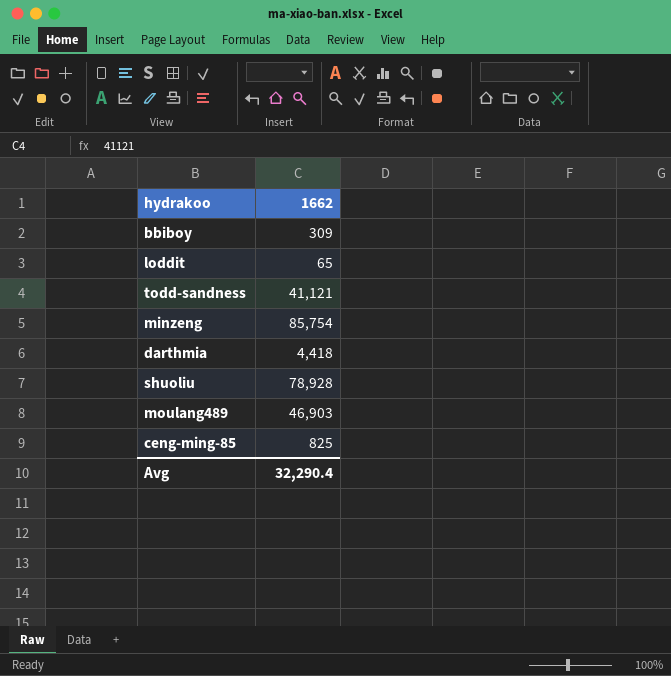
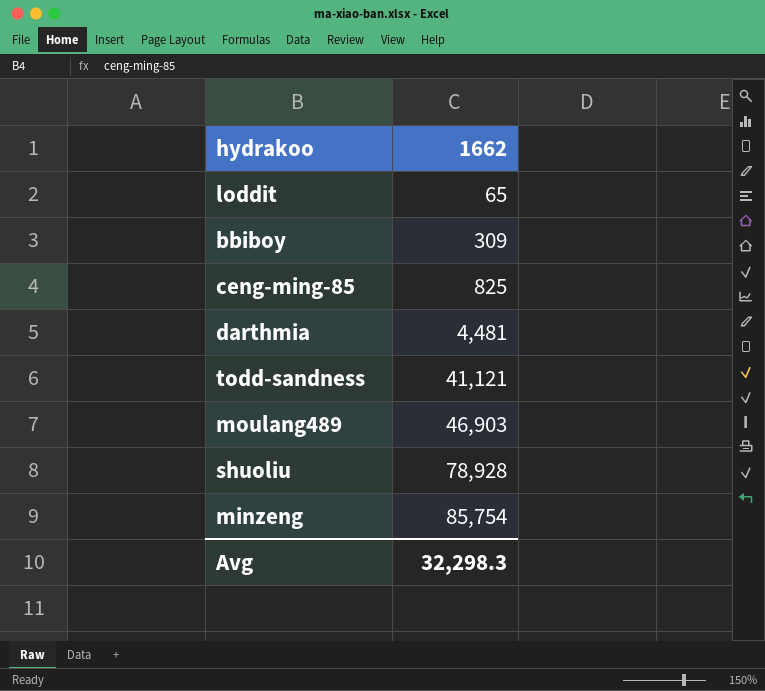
row order: none -> 1662 ascending
darthmia | 1662: 4,418 -> 4,481
Avg | 1662: 32,290.4 -> 32,298.3

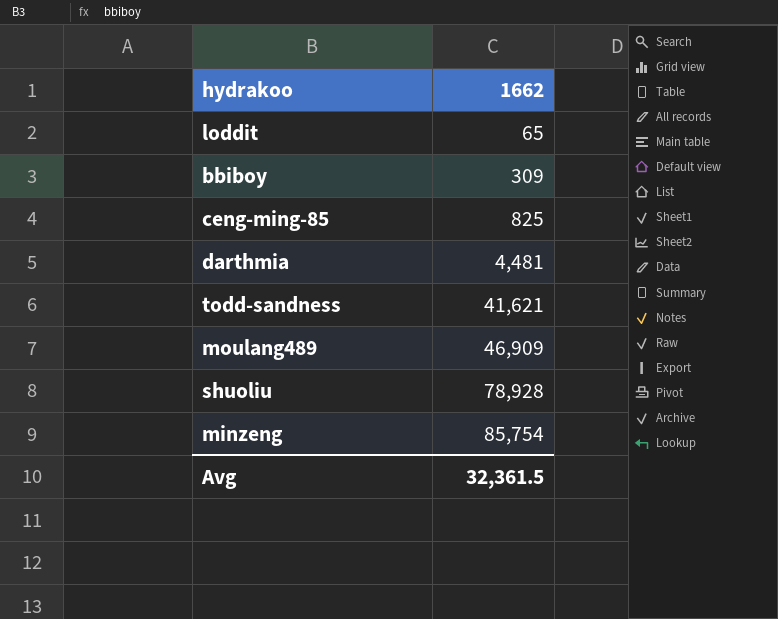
todd-sandness | 1662: 41,121 -> 41,621
moulang489 | 1662: 46,903 -> 46,909
Avg | 1662: 32,298.3 -> 32,361.5

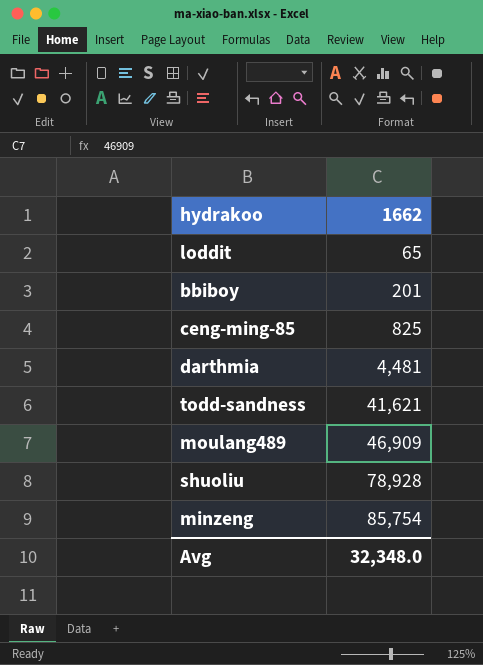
bbiboy | 1662: 309 -> 201
Avg | 1662: 32,361.5 -> 32,348.0

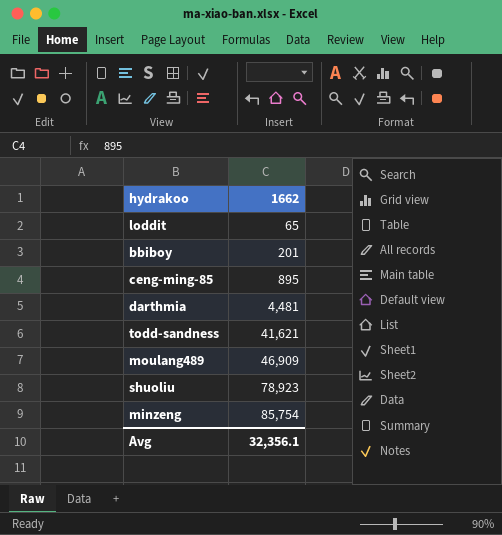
ceng-ming-85 | 1662: 825 -> 895
shuoliu | 1662: 78,928 -> 78,923
Avg | 1662: 32,348.0 -> 32,356.1

